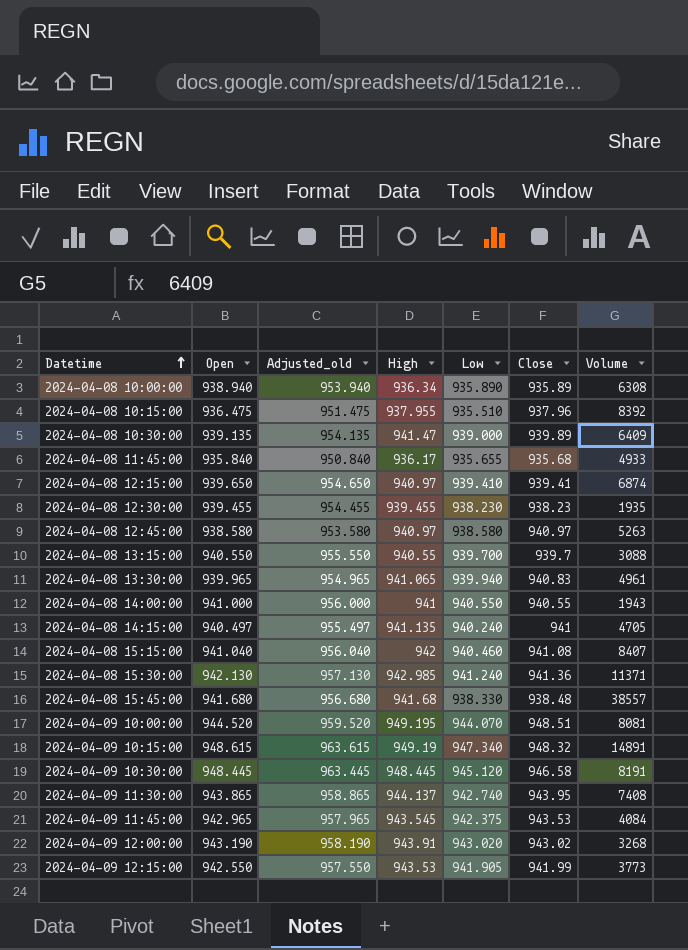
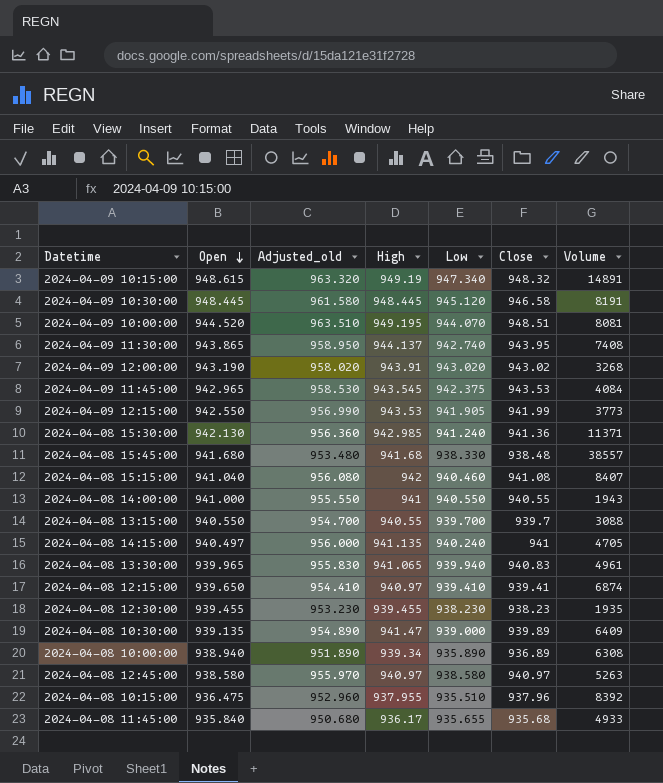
row order: Datetime ascending -> Open descending
column Adjusted_old | formula: [Open] + 15 -> [Close] + 15
2024-04-08 10:00:00 | High: 936.34 -> 939.34
2024-04-08 10:00:00 | Close: 935.89 -> 936.89

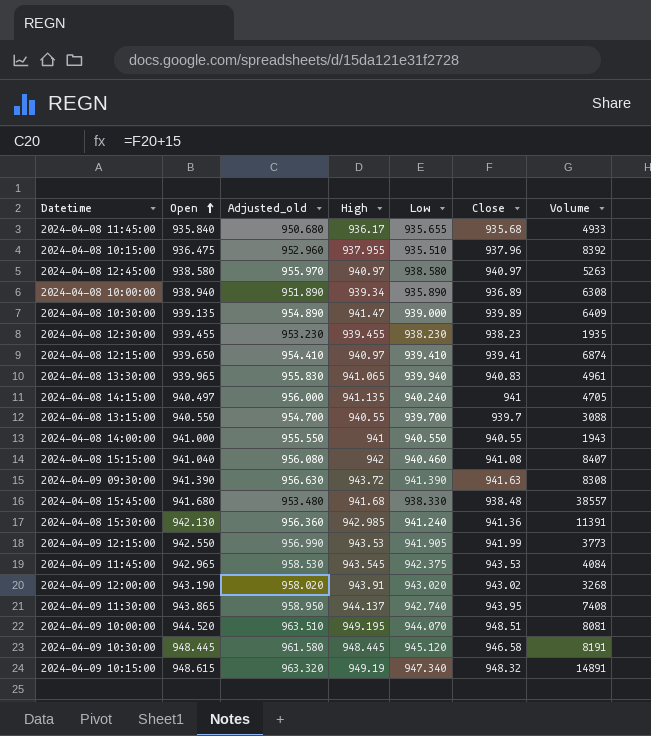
row order: Open descending -> Open ascending
row 2024-04-09 09:30:00: none -> 941.390 | 956.630 | 943.72 | 941.390 | 941.63 | 8308
2024-04-08 15:30:00 | Volume: 11371 -> 11391

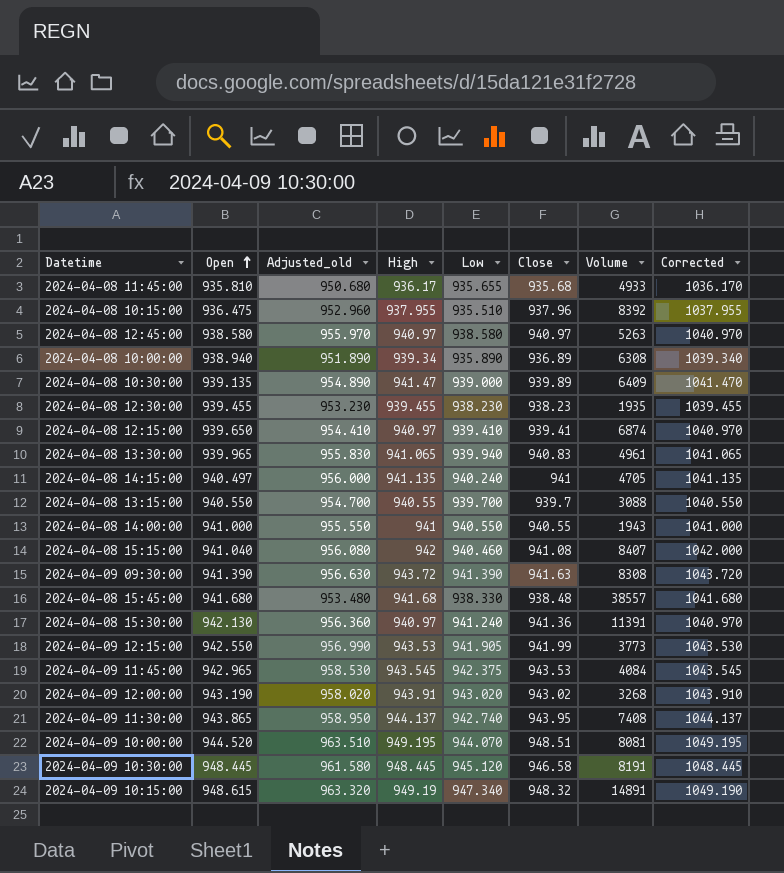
column Corrected | formula: none -> [High] + 100
2024-04-08 11:45:00 | Open: 935.840 -> 935.810
2024-04-08 15:30:00 | High: 942.985 -> 940.97

